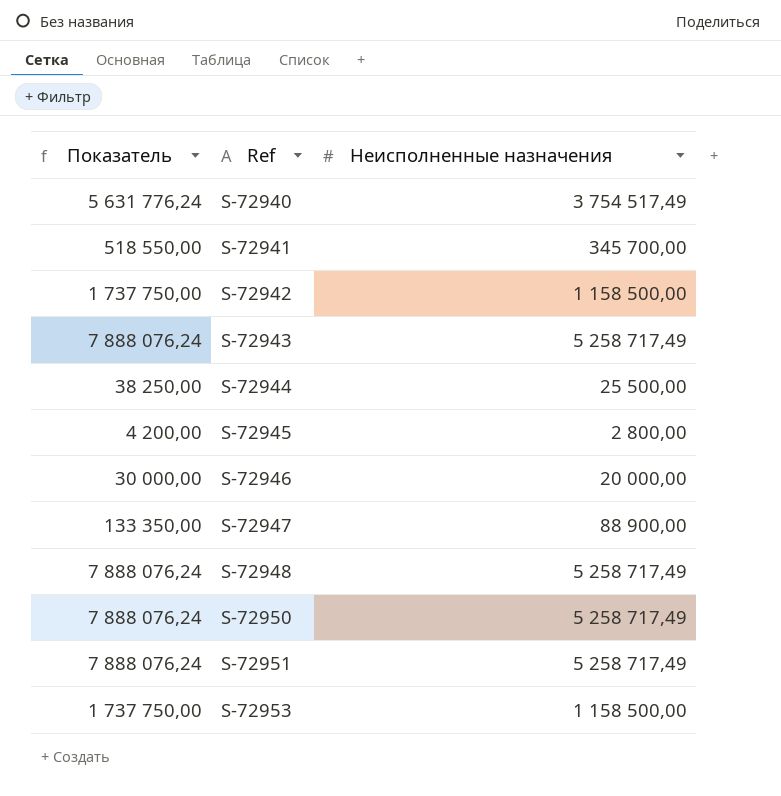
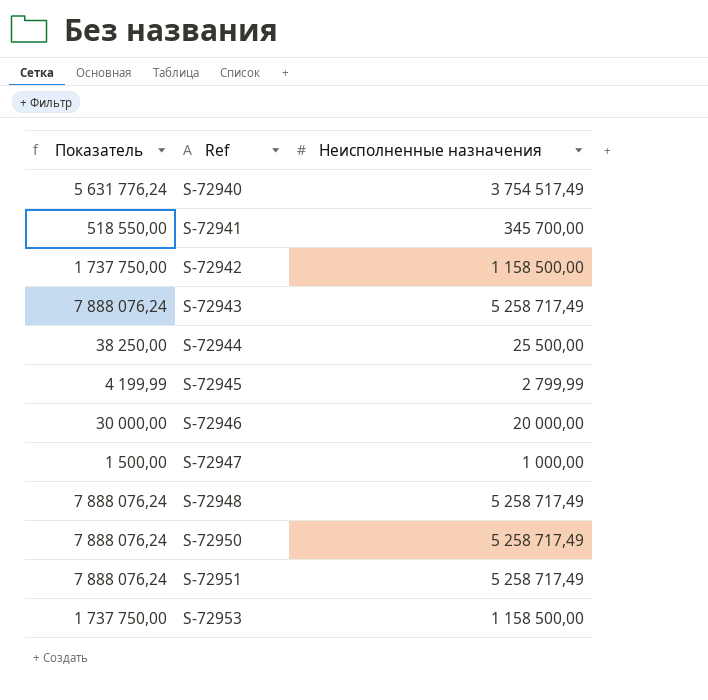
S-72945 | Показатель: 4 200,00 -> 4 199,99
S-72945 | Неисполненные назначения: 2 800,00 -> 2 799,99
S-72947 | Показатель: 133 350,00 -> 1 500,00
S-72947 | Неисполненные назначения: 88 900,00 -> 1 000,00

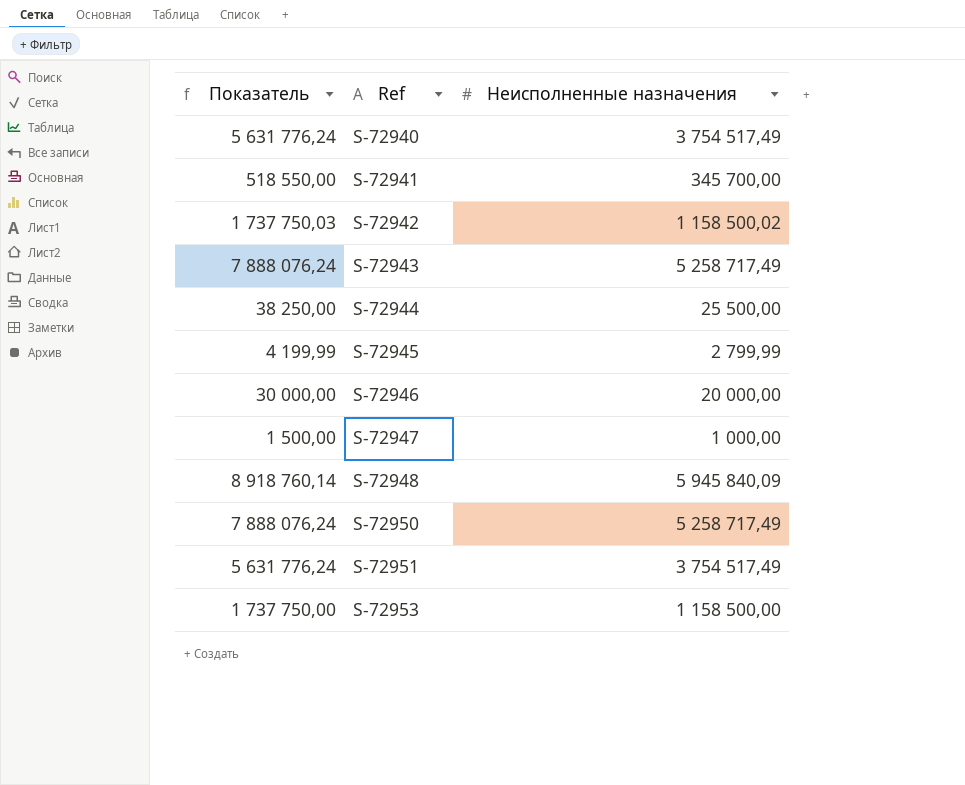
S-72942 | Показатель: 1 737 750,00 -> 1 737 750,03
S-72942 | Неисполненные назначения: 1 158 500,00 -> 1 158 500,02
S-72948 | Показатель: 7 888 076,24 -> 8 918 760,14
S-72948 | Неисполненные назначения: 5 258 717,49 -> 5 945 840,09
S-72951 | Показатель: 7 888 076,24 -> 5 631 776,24
S-72951 | Неисполненные назначения: 5 258 717,49 -> 3 754 517,49

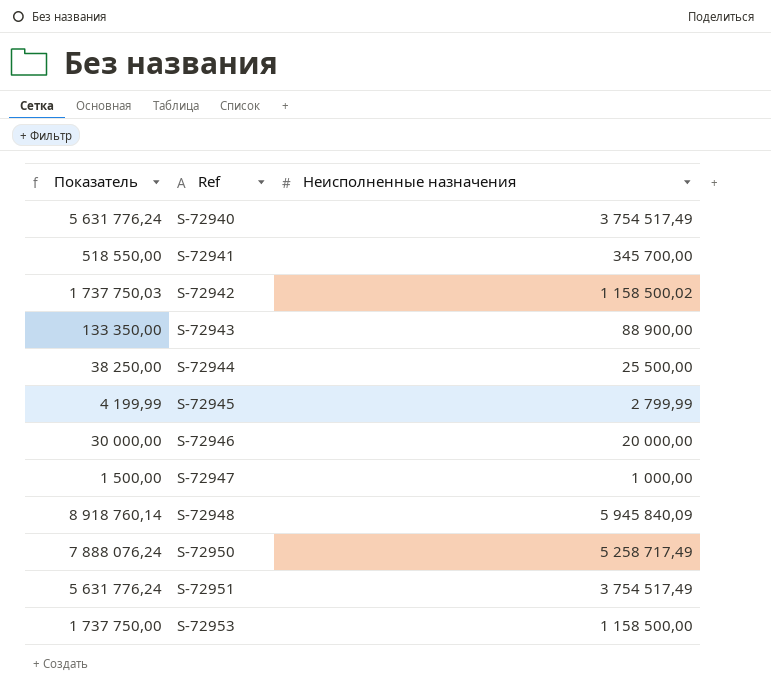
S-72943 | Показатель: 7 888 076,24 -> 133 350,00
S-72943 | Неисполненные назначения: 5 258 717,49 -> 88 900,00

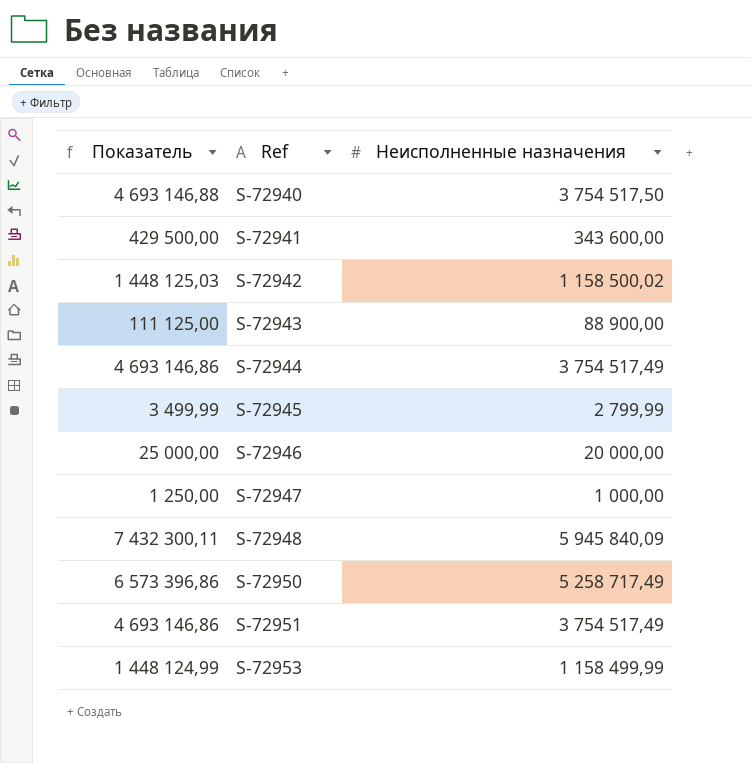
column Показатель | formula: [Неисполненные назначения] * 1,5 -> [Неисполненные назначения] * 1,25
S-72940 | Неисполненные назначения: 3 754 517,49 -> 3 754 517,50
S-72941 | Неисполненные назначения: 345 700,00 -> 343 600,00
S-72944 | Неисполненные назначения: 25 500,00 -> 3 754 517,49
S-72953 | Неисполненные назначения: 1 158 500,00 -> 1 158 499,99

